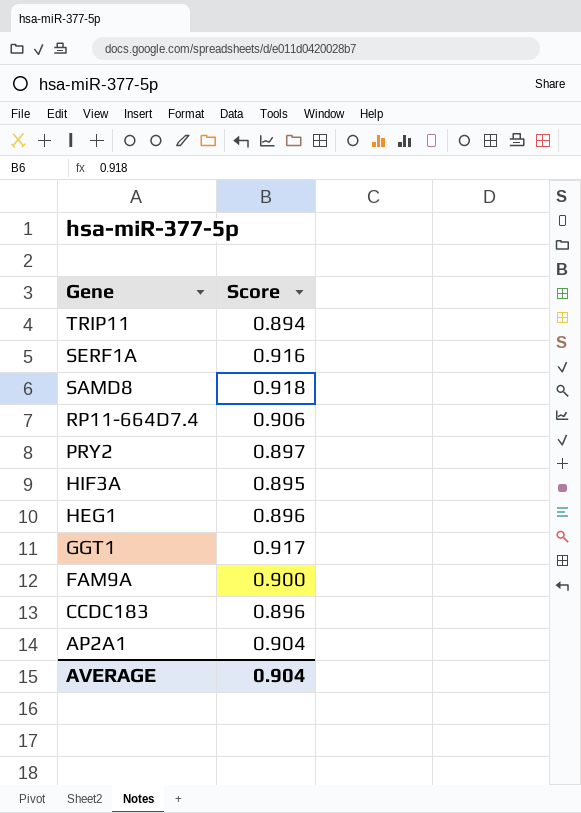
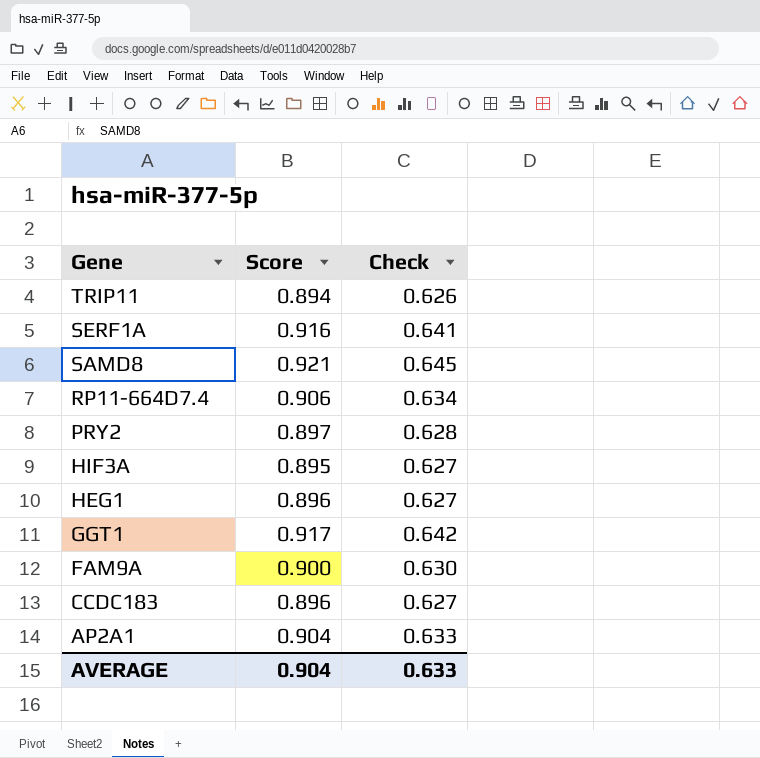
column Check | formula: none -> [Score] * 0.7
SAMD8 | Score: 0.918 -> 0.921

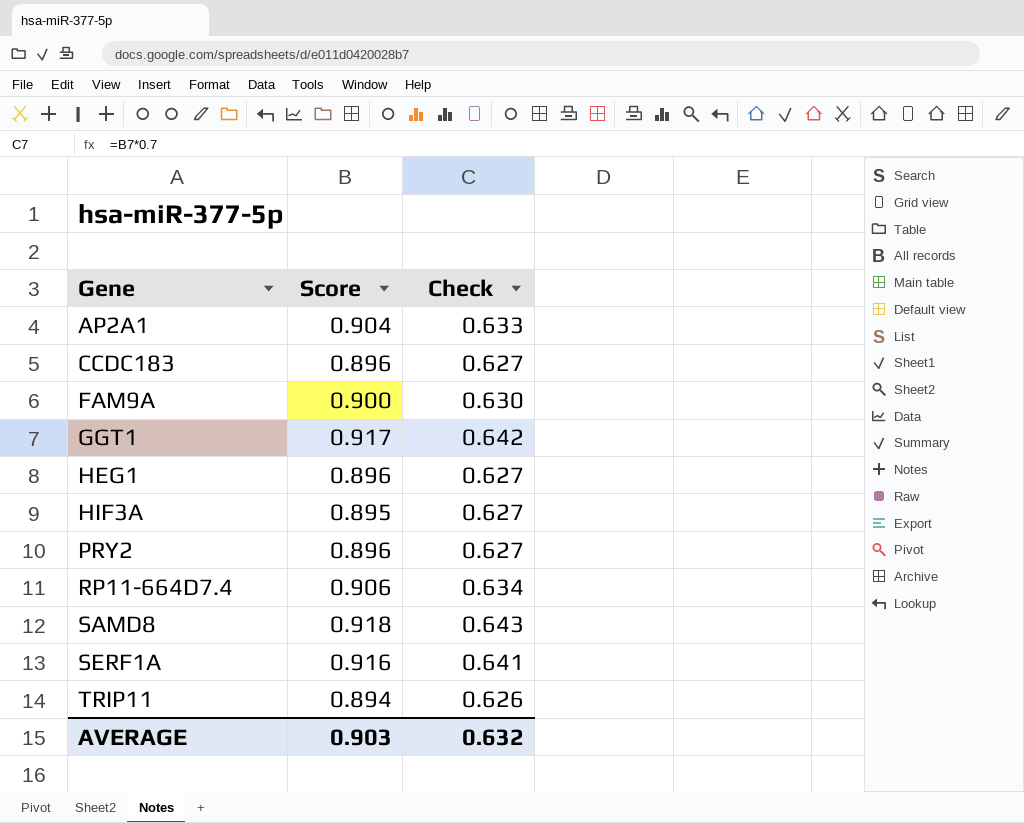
row order: Gene descending -> Gene ascending
PRY2 | Score: 0.897 -> 0.896
PRY2 | Check: 0.628 -> 0.627
SAMD8 | Score: 0.921 -> 0.918
SAMD8 | Check: 0.645 -> 0.643
AVERAGE | Score: 0.904 -> 0.903
AVERAGE | Check: 0.633 -> 0.632

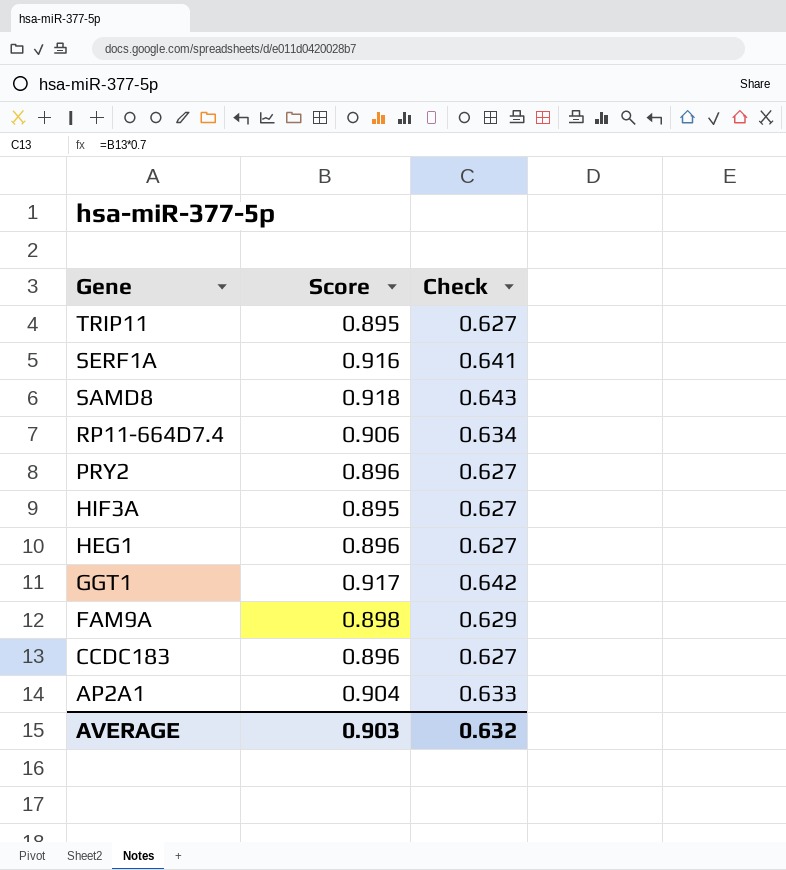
row order: Gene ascending -> Gene descending
TRIP11 | Score: 0.894 -> 0.895
TRIP11 | Check: 0.626 -> 0.627
FAM9A | Score: 0.900 -> 0.898
FAM9A | Check: 0.630 -> 0.629

